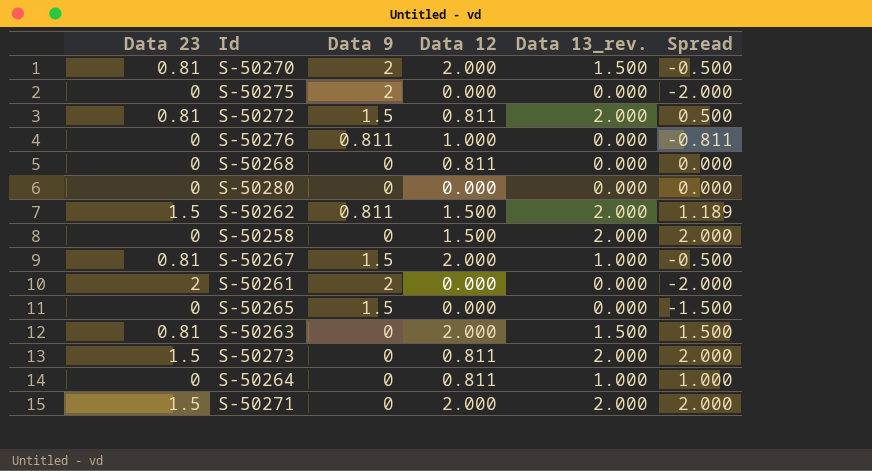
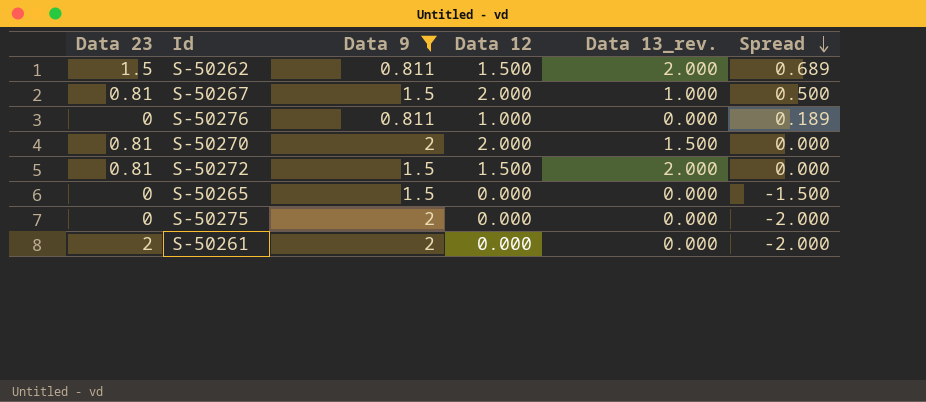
filter: none -> Data 9 != 0
row order: none -> Spread descending
column Spread | formula: [Data 13_rev.] - [Data 9] -> [Data 12] - [Data 9]
S-50272 | Data 12: 0.811 -> 1.500

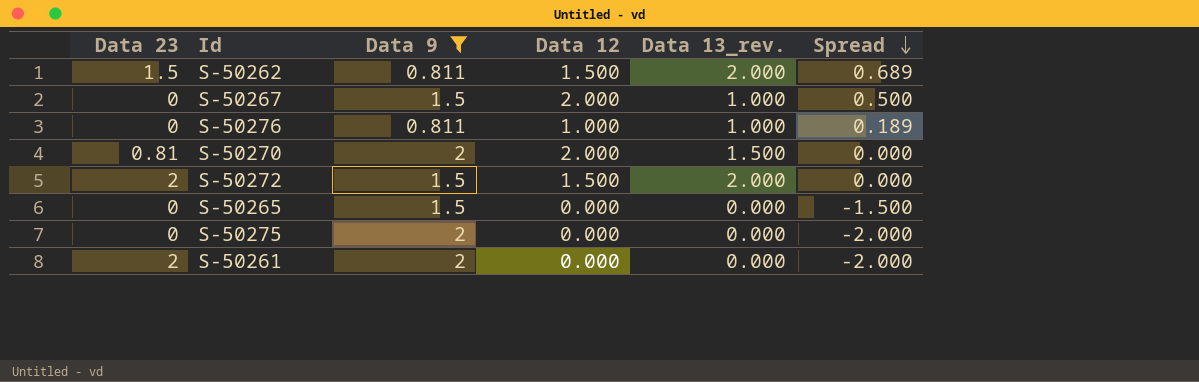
S-50267 | Data 23: 0.81 -> 0
S-50276 | Data 13_rev.: 0.000 -> 1.000
S-50272 | Data 23: 0.81 -> 2

